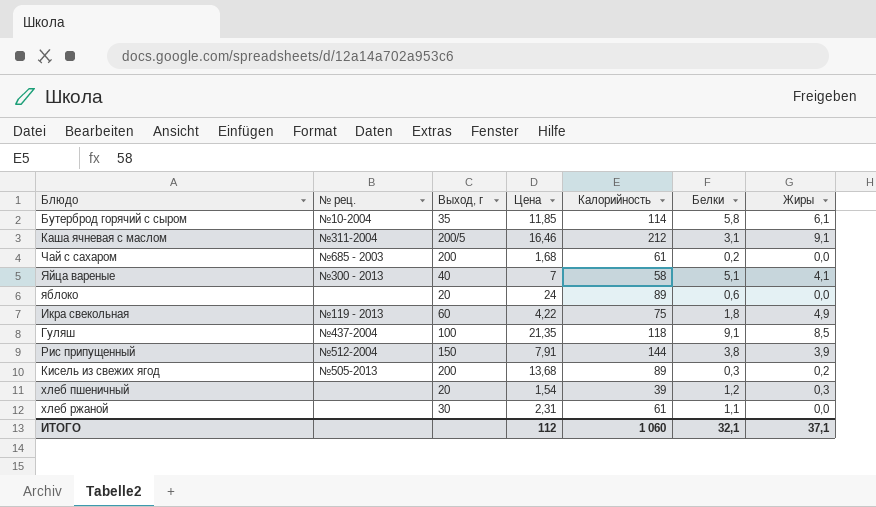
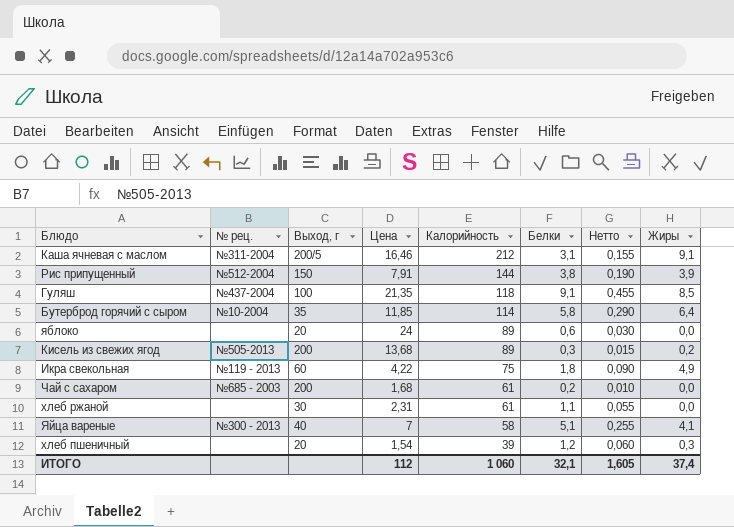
row order: none -> Калорийность descending
column Нетто | formula: none -> [Белки] * 0,05
Бутерброд горячий с сыром | Жиры: 6,1 -> 6,4
ИТОГО | Жиры: 37,1 -> 37,4

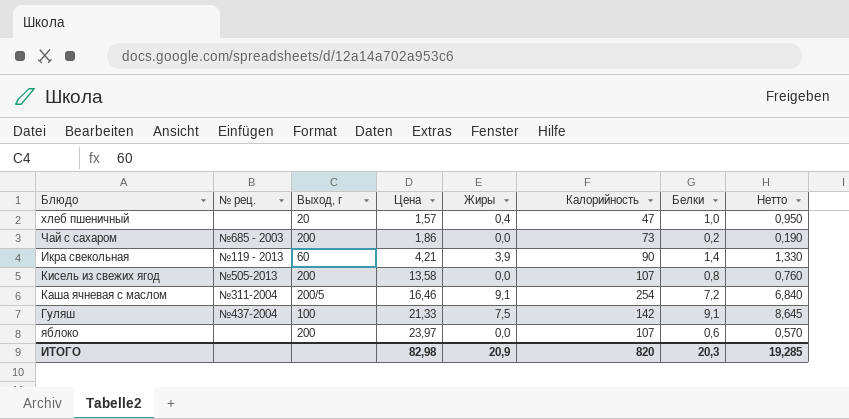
row order: Калорийность descending -> Цена ascending
column Жиры | position: 8 -> 5
column Нетто | formula: [Белки] * 0,05 -> [Белки] * 0,95
row Рис припущенный: №512-2004 | 150 | 7,91 | 144 | 3,8 | 0,190 | 3,9 -> none
row Бутерброд горячий с сыром: №10-2004 | 35 | 11,85 | 114 | 5,8 | 0,290 | 6,4 -> none
row хлеб ржаной: none | 30 | 2,31 | 61 | 1,1 | 0,055 | 0,0 -> none
row Яйца вареные: №300 - 2013 | 40 | 7 | 58 | 5,1 | 0,255 | 4,1 -> none
хлеб пшеничный | Цена: 1,54 -> 1,57
хлеб пшеничный | Жиры: 0,3 -> 0,4
хлеб пшеничный | Калорийность: 39 -> 47
хлеб пшеничный | Белки: 1,2 -> 1,0
Чай с сахаром | Цена: 1,68 -> 1,86
Чай с сахаром | Калорийность: 61 -> 73
Икра свекольная | Цена: 4,22 -> 4,21
Икра свекольная | Жиры: 4,9 -> 3,9
Икра свекольная | Калорийность: 75 -> 90
Икра свекольная | Белки: 1,8 -> 1,4
Кисель из свежих ягод | Цена: 13,68 -> 13,58
Кисель из свежих ягод | Жиры: 0,2 -> 0,0
Кисель из свежих ягод | Калорийность: 89 -> 107
Кисель из свежих ягод | Белки: 0,3 -> 0,8
Каша ячневая с маслом | Калорийность: 212 -> 254
Каша ячневая с маслом | Белки: 3,1 -> 7,2
Гуляш | Цена: 21,35 -> 21,33
Гуляш | Жиры: 8,5 -> 7,5
Гуляш | Калорийность: 118 -> 142
яблоко | Выход, г: 20 -> 200
яблоко | Цена: 24 -> 23,97
яблоко | Калорийность: 89 -> 107
ИТОГО | Цена: 112 -> 82,98
ИТОГО | Жиры: 37,4 -> 20,9
ИТОГО | Калорийность: 1 060 -> 820
ИТОГО | Белки: 32,1 -> 20,3
ИТОГО | Нетто: 1,605 -> 19,285

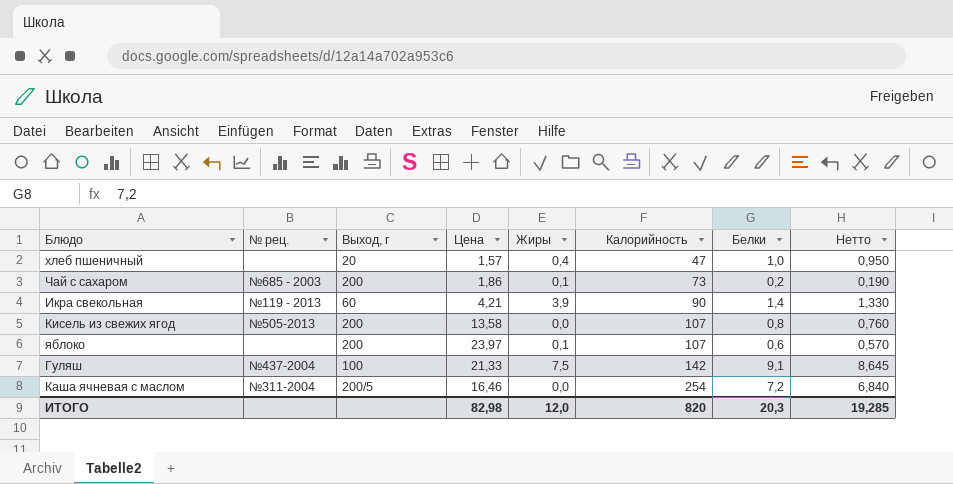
row order: Цена ascending -> Калорийность ascending
Чай с сахаром | Жиры: 0,0 -> 0,1
яблоко | Жиры: 0,0 -> 0,1
Каша ячневая с маслом | Жиры: 9,1 -> 0,0
ИТОГО | Жиры: 20,9 -> 12,0

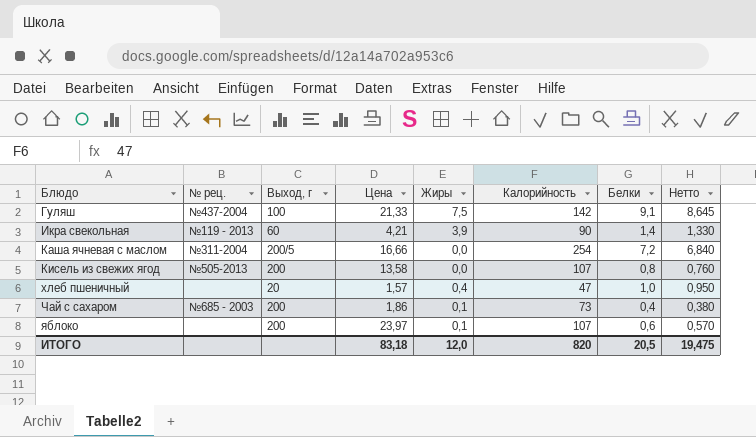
row order: Калорийность ascending -> Блюдо ascending
Каша ячневая с маслом | Цена: 16,46 -> 16,66
Чай с сахаром | Белки: 0,2 -> 0,4
Чай с сахаром | Нетто: 0,190 -> 0,380
ИТОГО | Цена: 82,98 -> 83,18
ИТОГО | Белки: 20,3 -> 20,5
ИТОГО | Нетто: 19,285 -> 19,475

